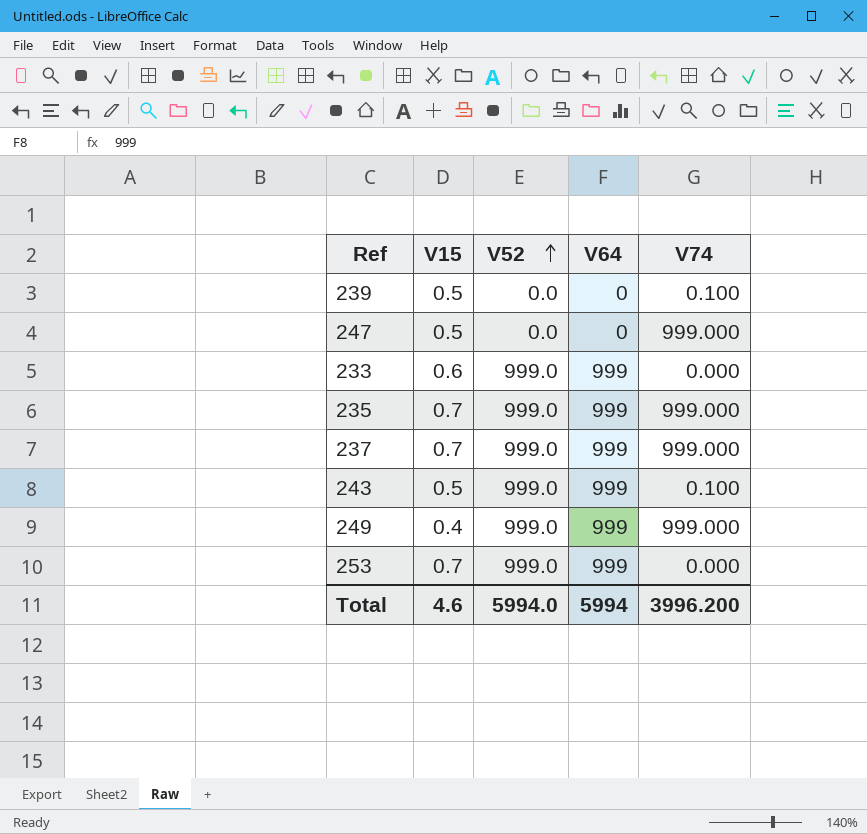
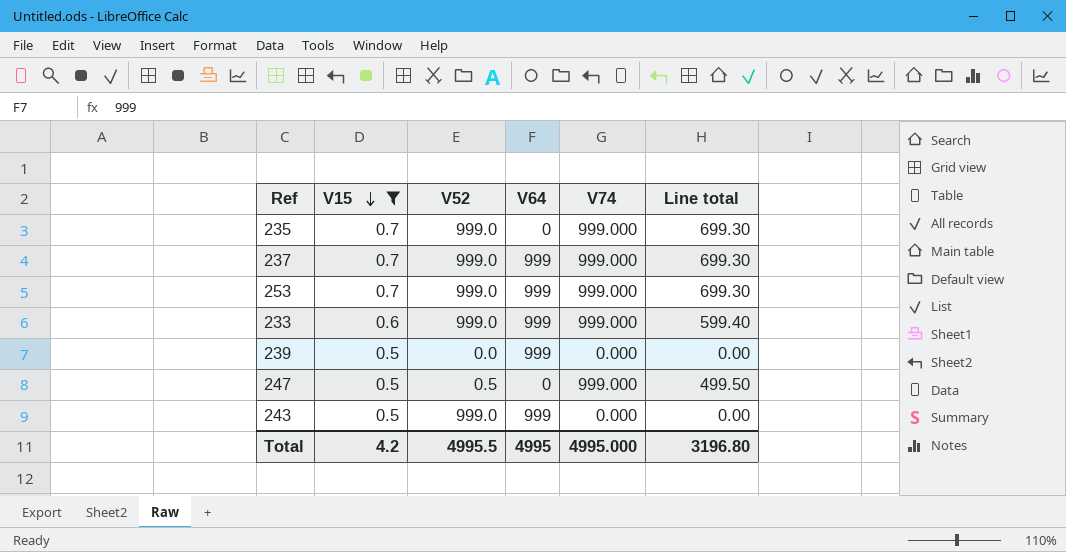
filter: none -> V15 != 0.4
row order: V52 ascending -> V15 descending
column Line total | formula: none -> [V15] * [V74]
235 | V64: 999 -> 0
253 | V74: 0.000 -> 999.000
233 | V74: 0.000 -> 999.000
239 | V64: 0 -> 999
239 | V74: 0.100 -> 0.000
247 | V52: 0.0 -> 0.5
243 | V74: 0.100 -> 0.000
Total | V15: 4.6 -> 4.2
Total | V52: 5994.0 -> 4995.5
Total | V64: 5994 -> 4995
Total | V74: 3996.200 -> 4995.000

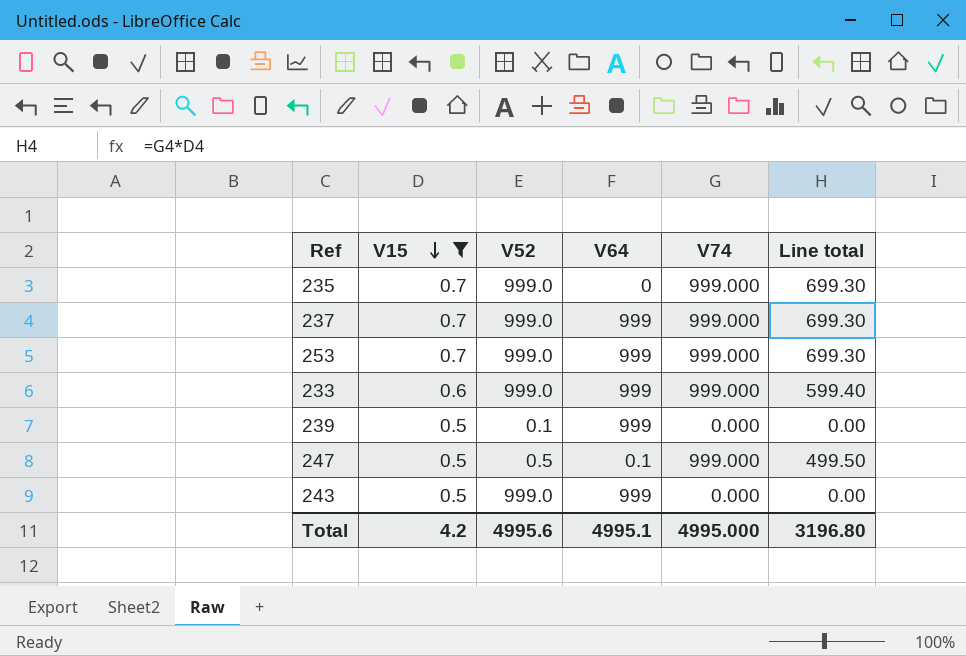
239 | V52: 0.0 -> 0.1
247 | V64: 0 -> 0.1
Total | V52: 4995.5 -> 4995.6
Total | V64: 4995 -> 4995.1

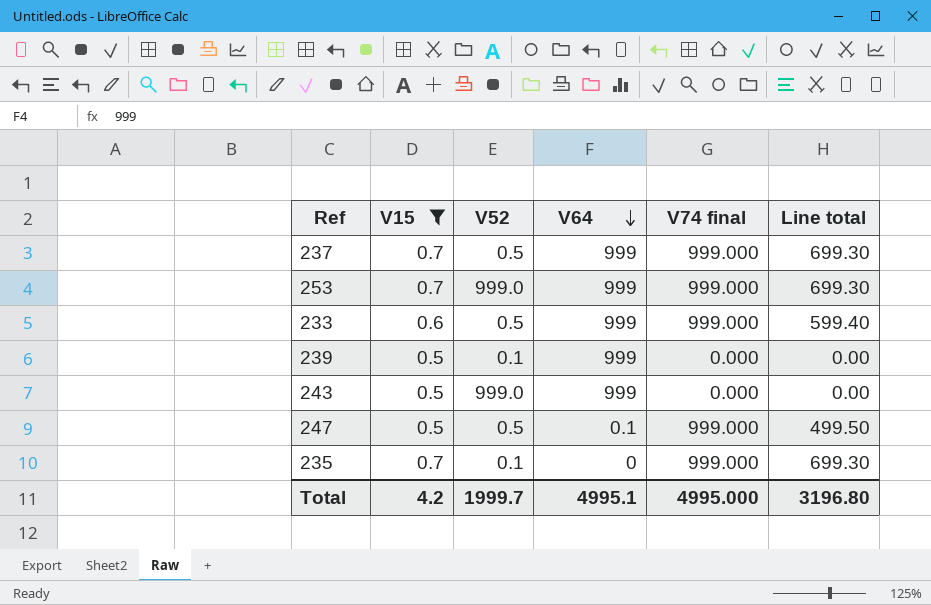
row order: V15 descending -> V64 descending
column name: V74 -> V74 final
237 | V52: 999.0 -> 0.5
233 | V52: 999.0 -> 0.5
235 | V52: 999.0 -> 0.1
Total | V52: 4995.6 -> 1999.7

